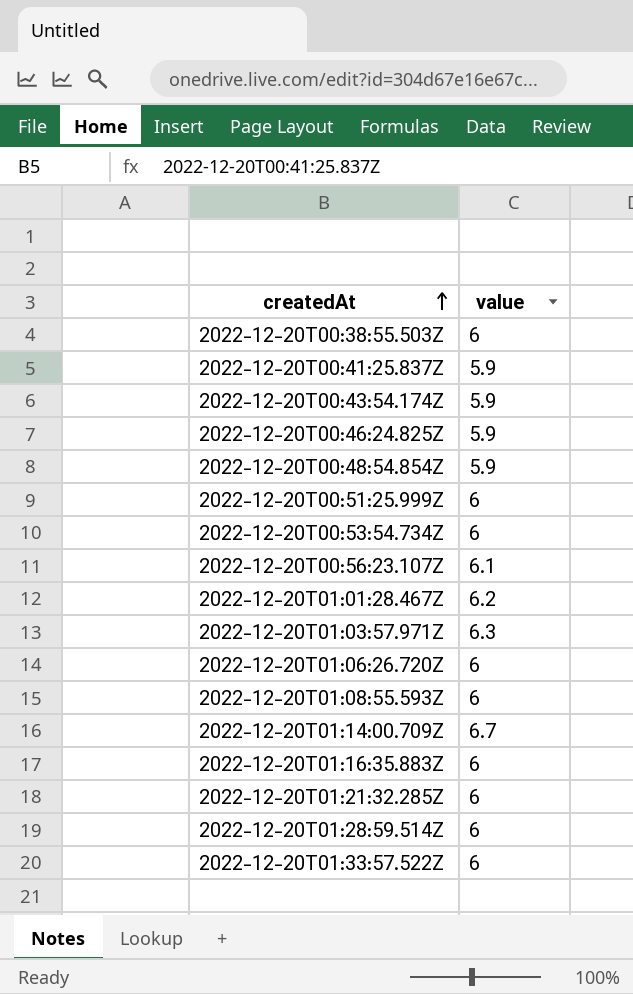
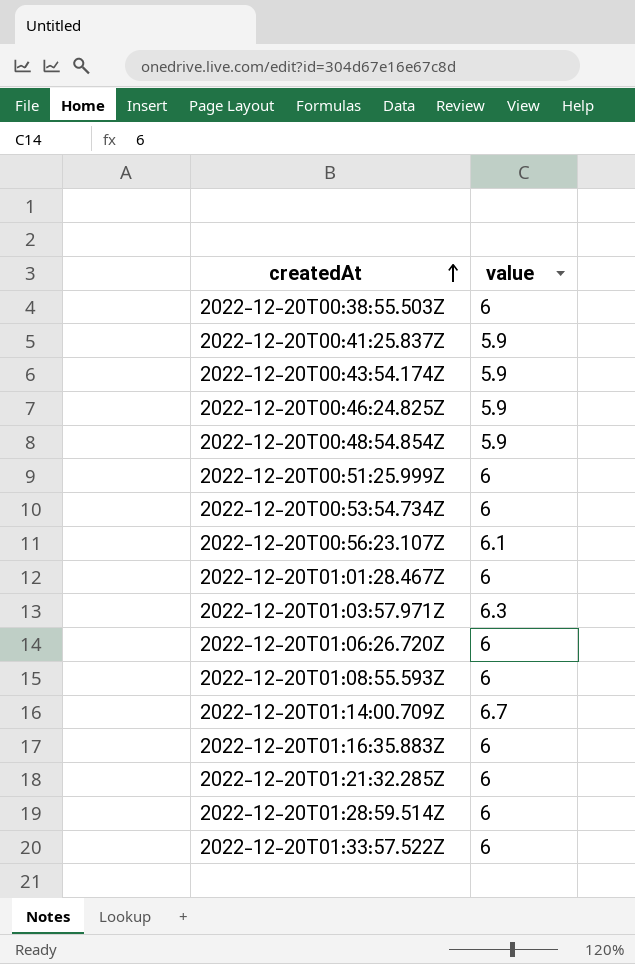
2022-12-20T01:01:28.467Z | value: 6.2 -> 6

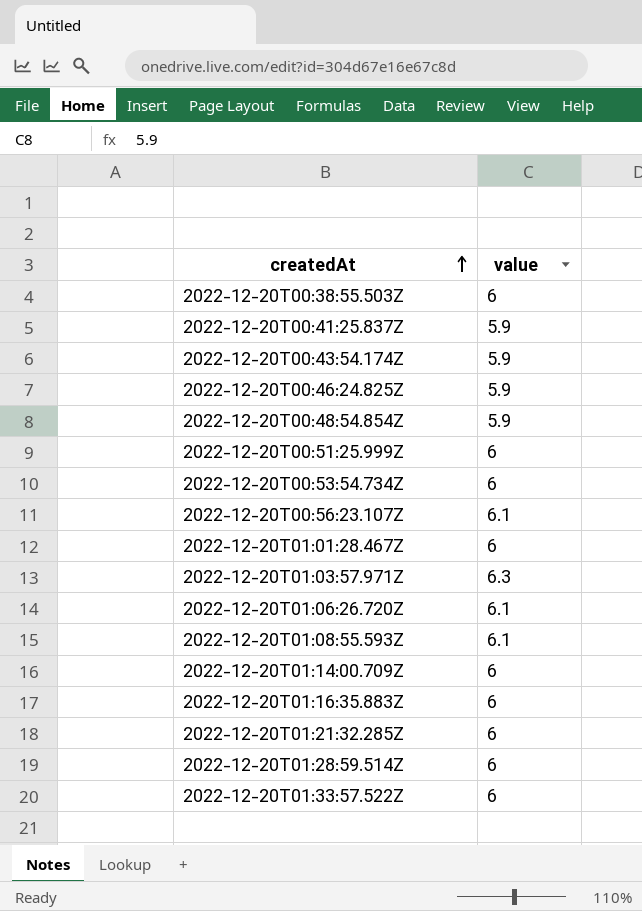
2022-12-20T01:06:26.720Z | value: 6 -> 6.1
2022-12-20T01:08:55.593Z | value: 6 -> 6.1
2022-12-20T01:14:00.709Z | value: 6.7 -> 6

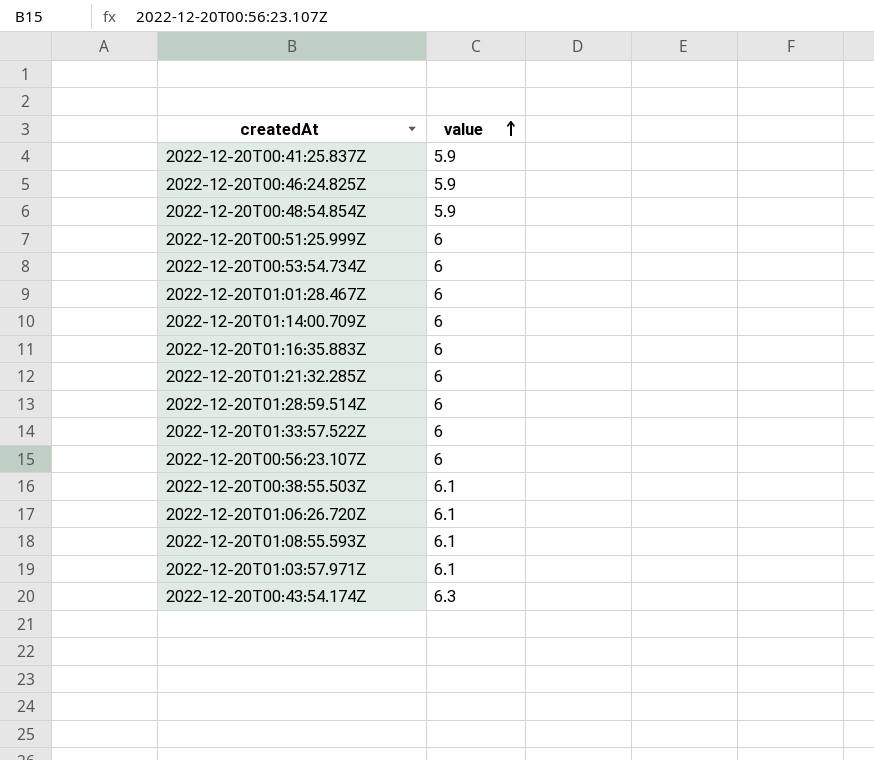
row order: createdAt ascending -> value ascending
2022-12-20T00:56:23.107Z | value: 6.1 -> 6
2022-12-20T00:38:55.503Z | value: 6 -> 6.1
2022-12-20T01:03:57.971Z | value: 6.3 -> 6.1
2022-12-20T00:43:54.174Z | value: 5.9 -> 6.3

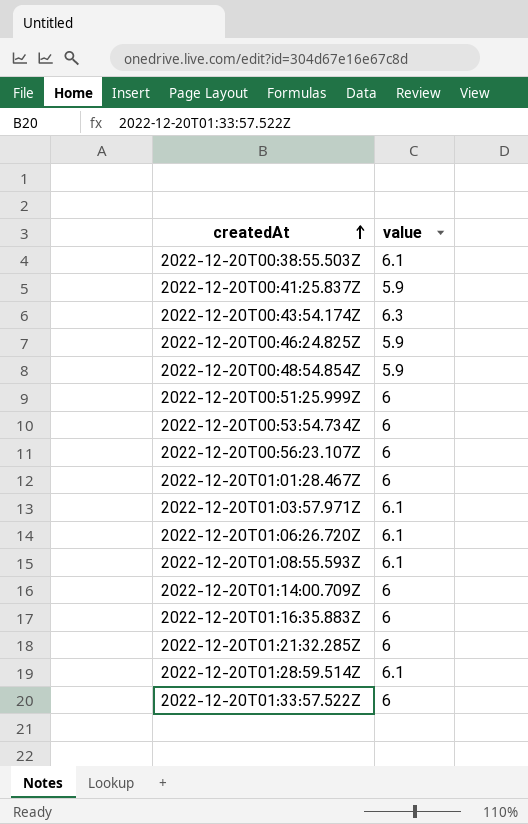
row order: value ascending -> createdAt ascending
2022-12-20T01:28:59.514Z | value: 6 -> 6.1

